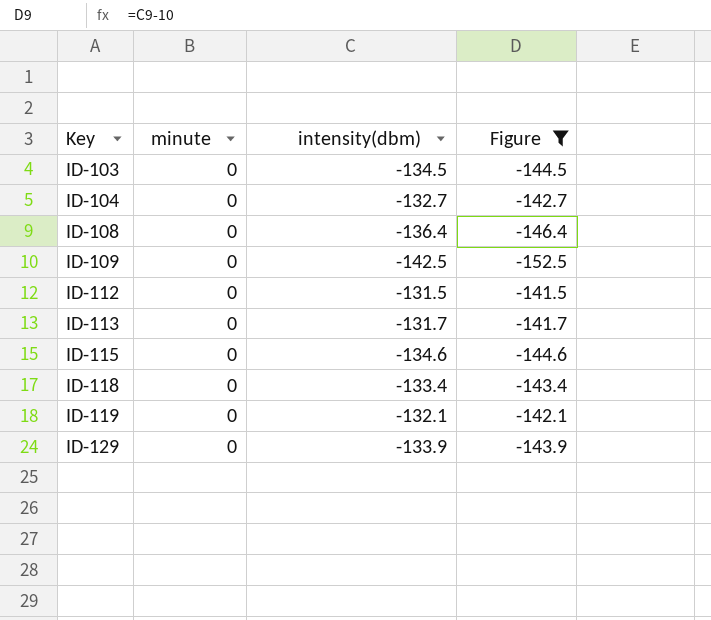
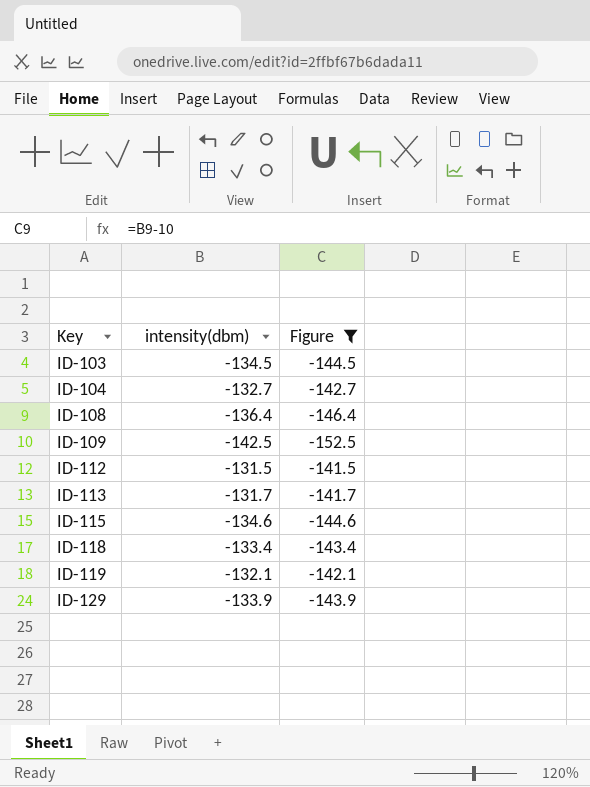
column minute | position: 2 -> none

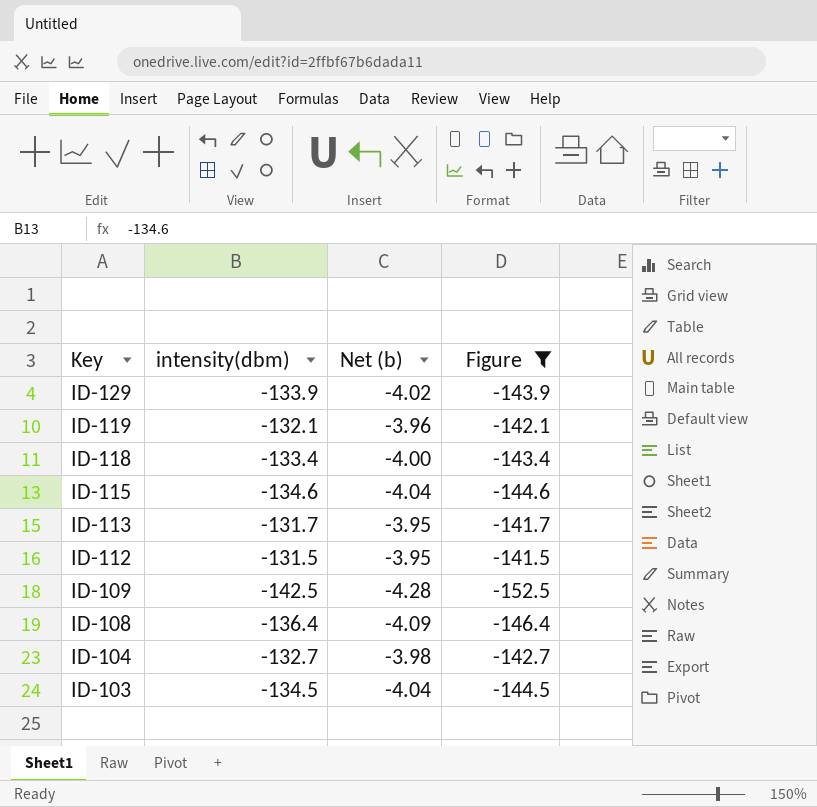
row order: Key ascending -> Key descending
column Net (b) | formula: none -> [intensity(dbm)] * 0.03

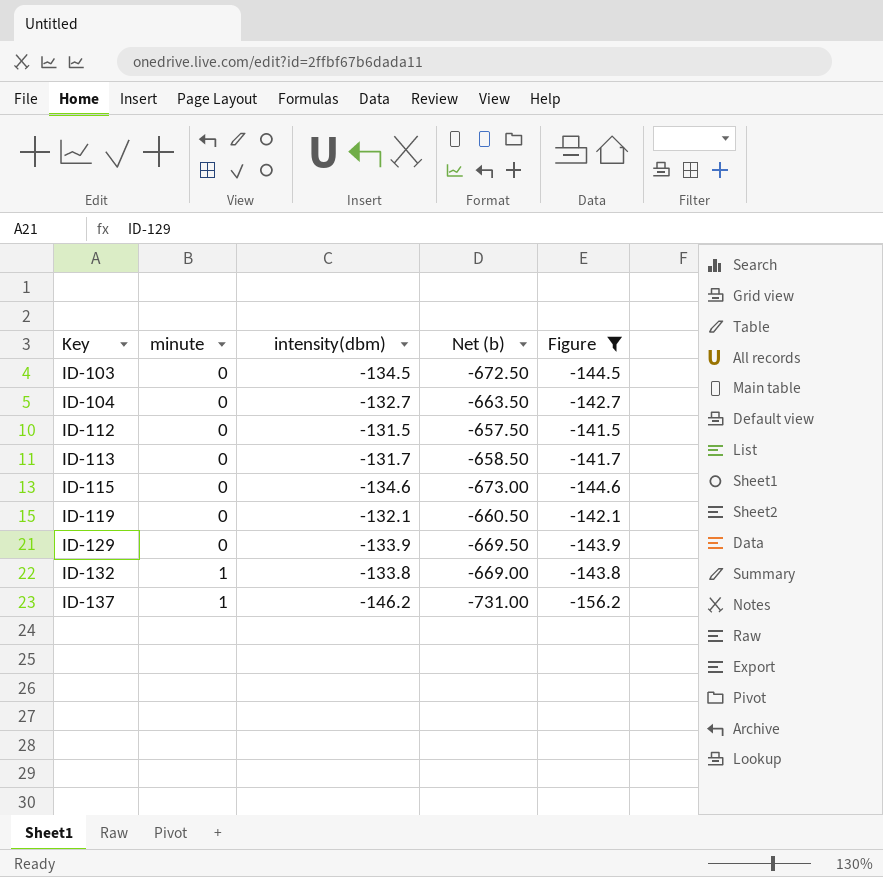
row order: Key descending -> Key ascending
column minute | position: none -> 2
column Net (b) | formula: [intensity(dbm)] * 0.03 -> [intensity(dbm)] * 5
row ID-118: -133.4 | -4.00 | -143.4 -> none
row ID-109: -142.5 | -4.28 | -152.5 -> none
row ID-108: -136.4 | -4.09 | -146.4 -> none
row ID-132: none -> 1 | -133.8 | -669.00 | -143.8
row ID-137: none -> 1 | -146.2 | -731.00 | -156.2

